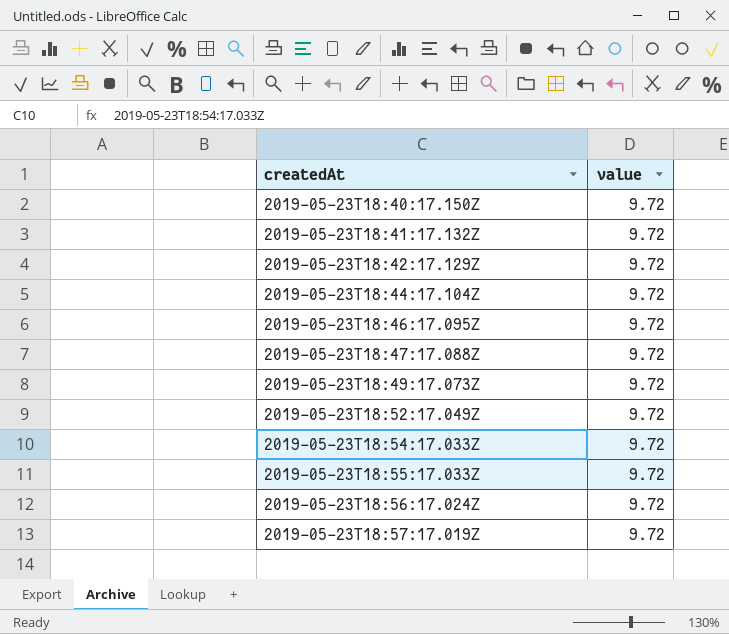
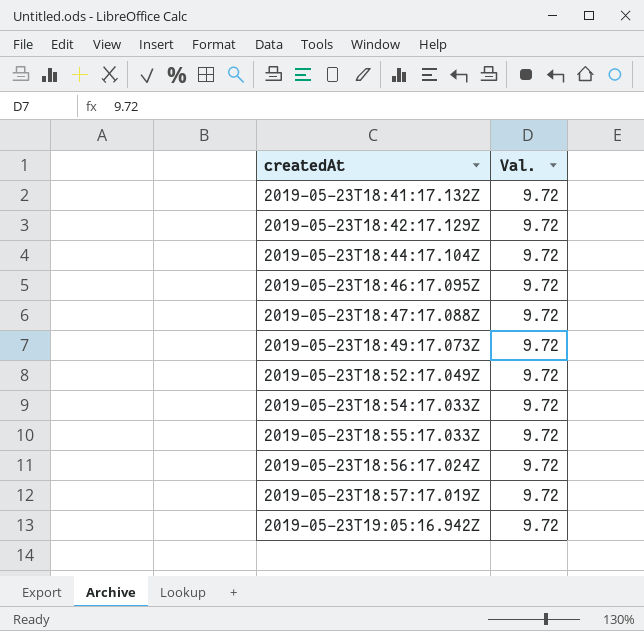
column name: value -> Val.
row 2019-05-23T18:40:17.150Z: 9.72 -> none
row 2019-05-23T19:05:16.942Z: none -> 9.72

